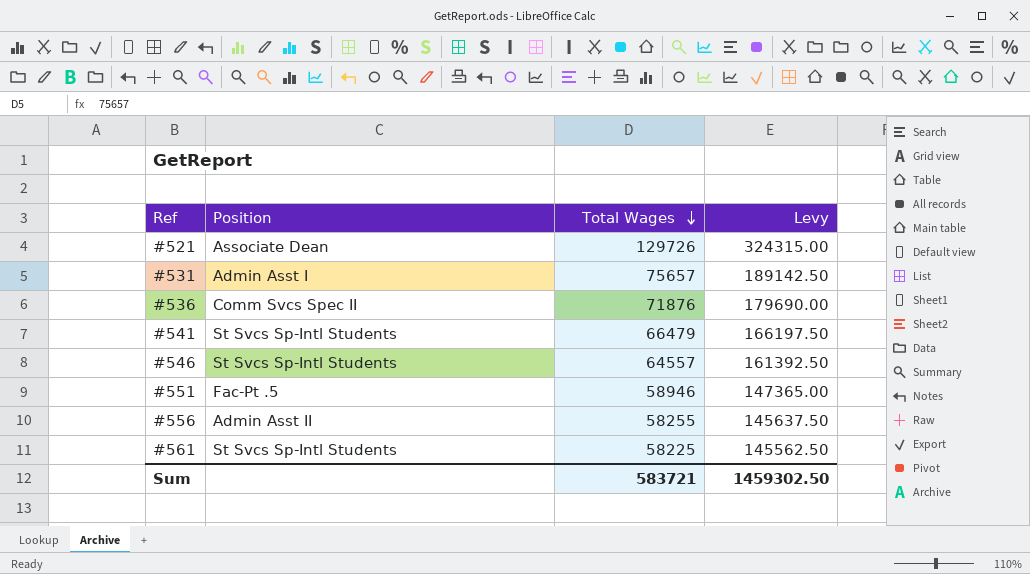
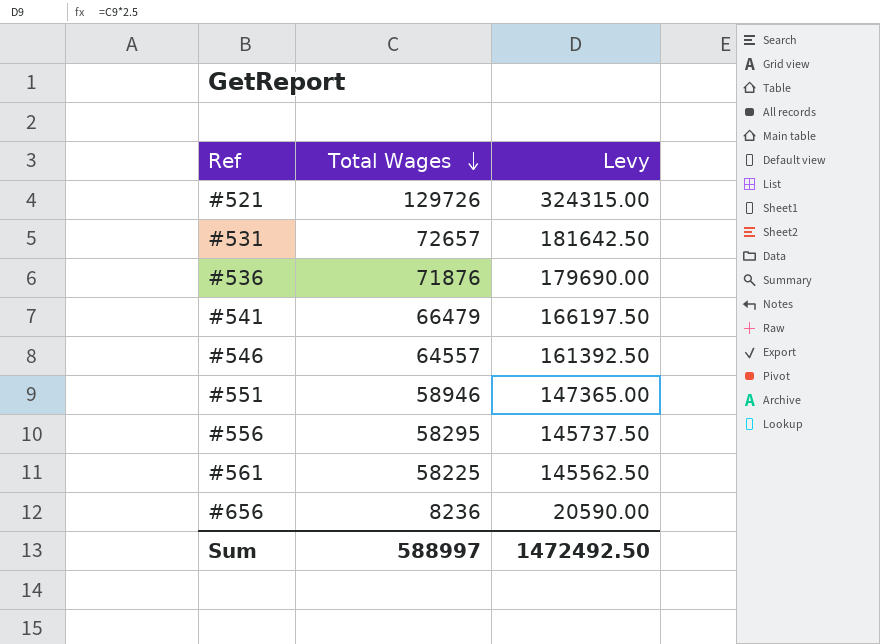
column Position | position: 2 -> none
#531 | Total Wages: 75657 -> 72657
#531 | Levy: 189142.50 -> 181642.50
#556 | Total Wages: 58255 -> 58295
#556 | Levy: 145637.50 -> 145737.50
row #656: none -> 8236 | 20590.00
Sum | Total Wages: 583721 -> 588997
Sum | Levy: 1459302.50 -> 1472492.50

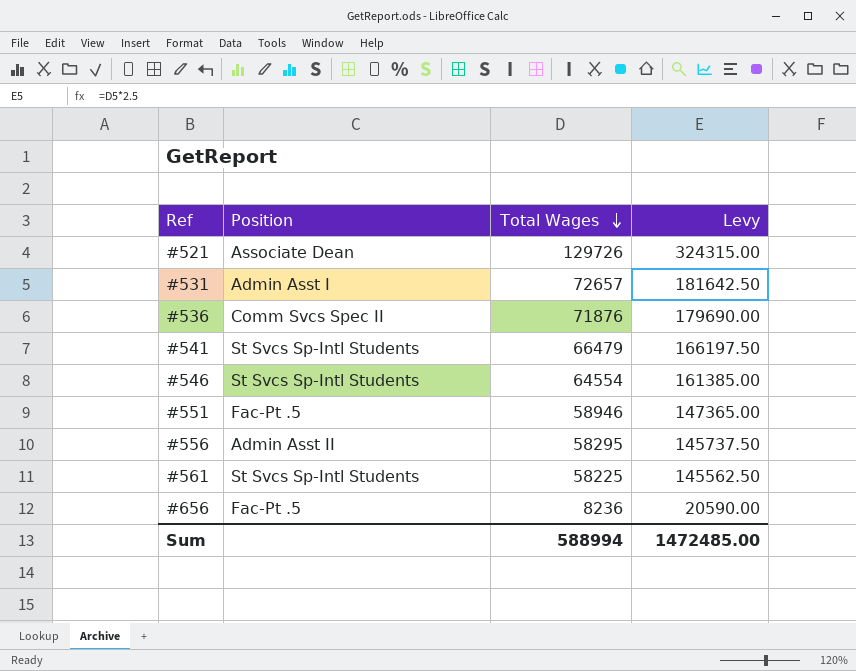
column Position | position: none -> 2
#546 | Total Wages: 64557 -> 64554
#546 | Levy: 161392.50 -> 161385.00
Sum | Total Wages: 588997 -> 588994
Sum | Levy: 1472492.50 -> 1472485.00

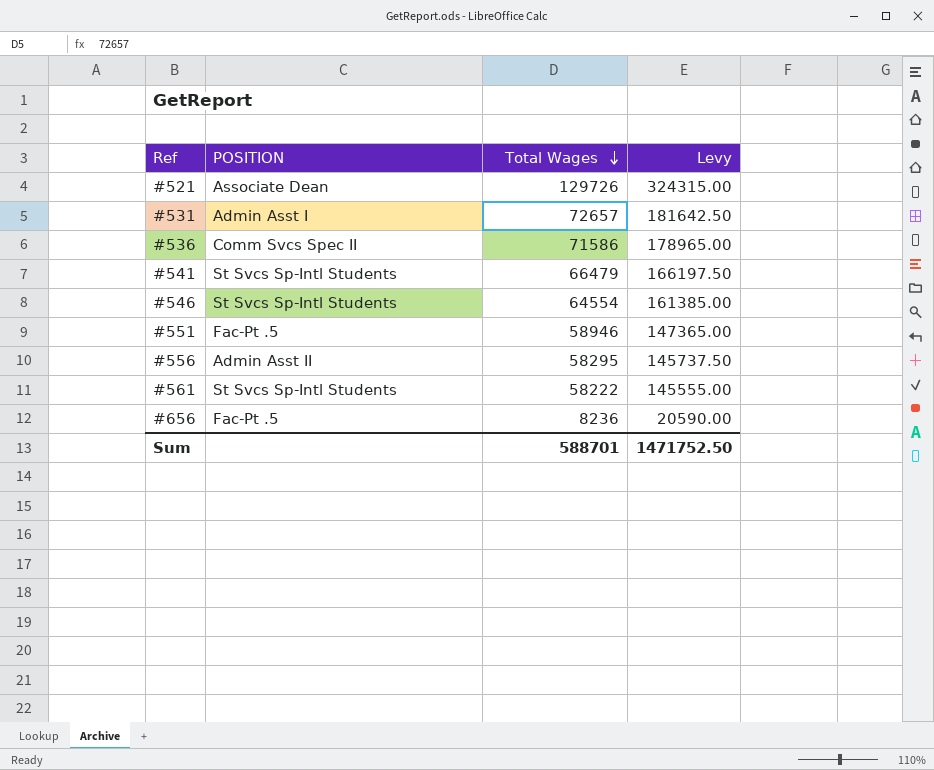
column name: Position -> POSITION
#536 | Total Wages: 71876 -> 71586
#536 | Levy: 179690.00 -> 178965.00
#561 | Total Wages: 58225 -> 58222
#561 | Levy: 145562.50 -> 145555.00
Sum | Total Wages: 588994 -> 588701
Sum | Levy: 1472485.00 -> 1471752.50

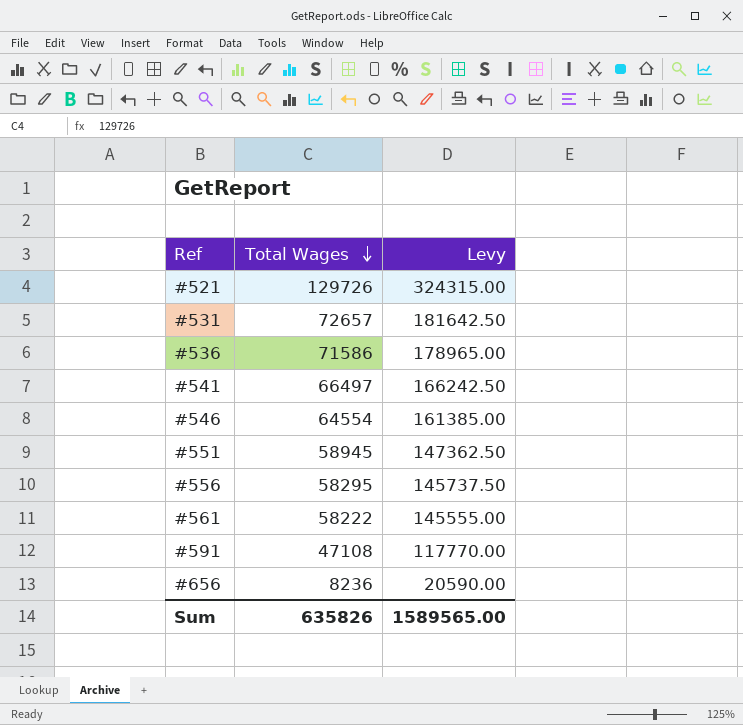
column POSITION | position: 2 -> none
#541 | Total Wages: 66479 -> 66497
#541 | Levy: 166197.50 -> 166242.50
#551 | Total Wages: 58946 -> 58945
#551 | Levy: 147365.00 -> 147362.50
row #591: none -> 47108 | 117770.00
Sum | Total Wages: 588701 -> 635826
Sum | Levy: 1471752.50 -> 1589565.00

